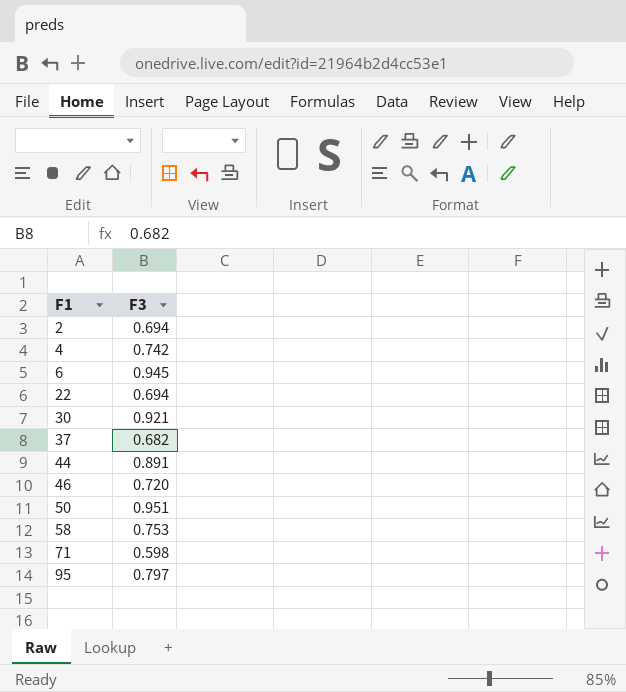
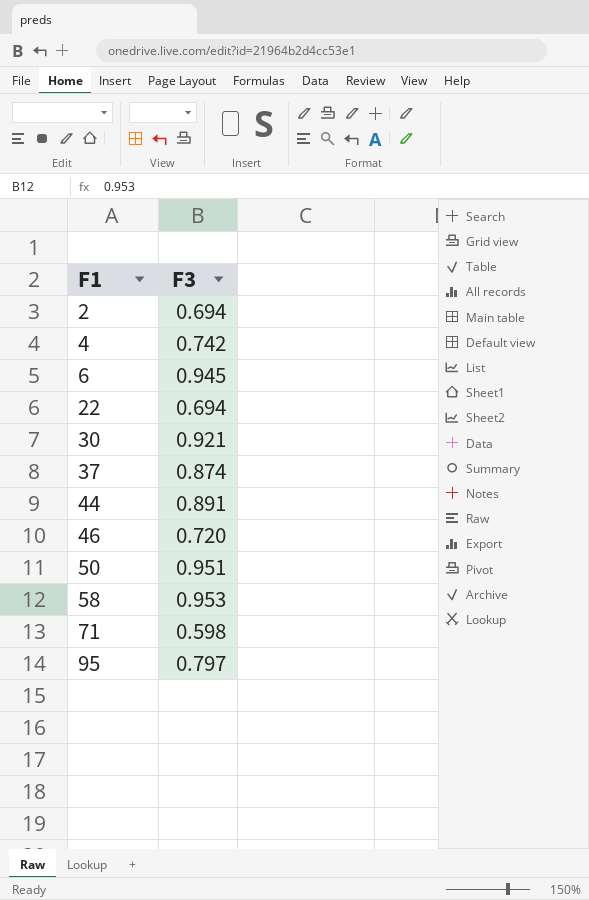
37 | F3: 0.682 -> 0.874
58 | F3: 0.753 -> 0.953

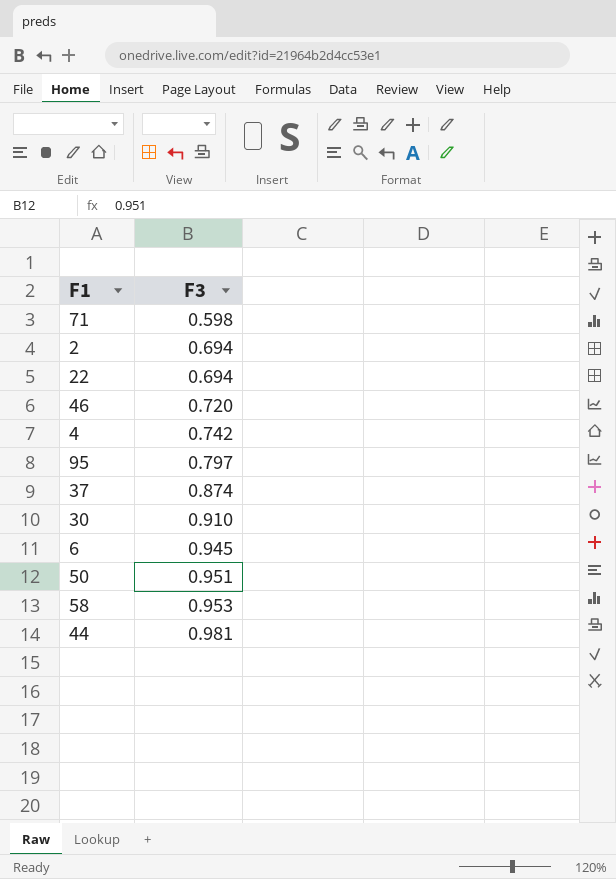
row order: F1 ascending -> F3 ascending
30 | F3: 0.921 -> 0.910
44 | F3: 0.891 -> 0.981

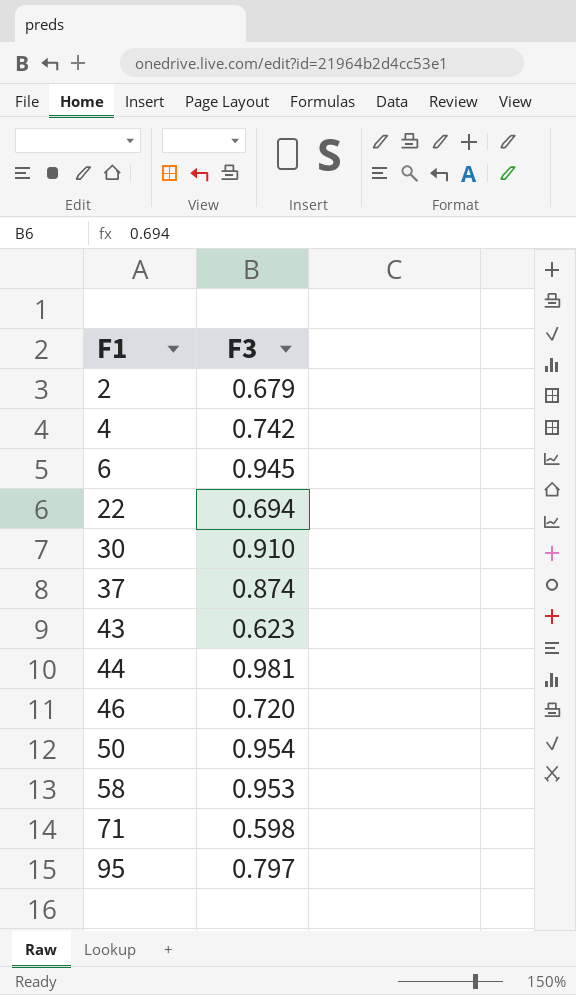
row order: F3 ascending -> F1 ascending
2 | F3: 0.694 -> 0.679
row 43: none -> 0.623
50 | F3: 0.951 -> 0.954

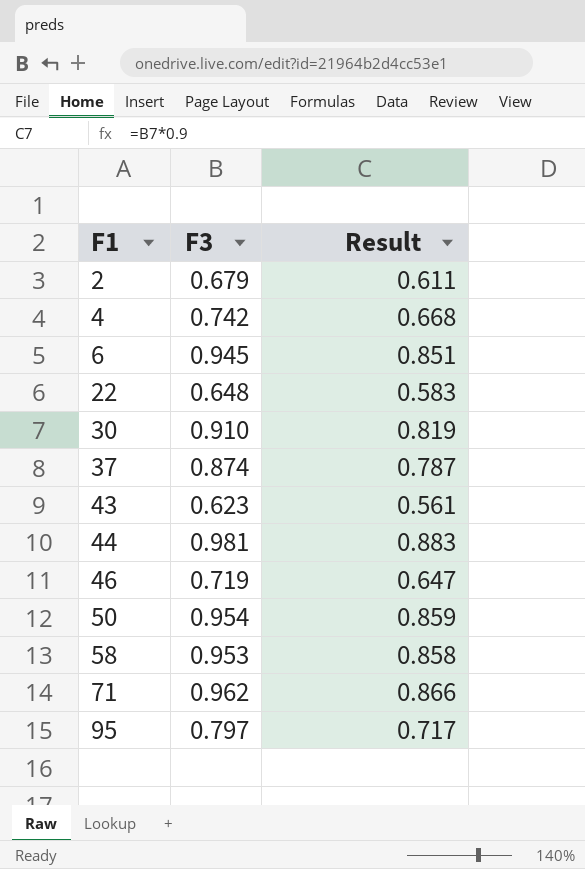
column Result | formula: none -> [F3] * 0.9
22 | F3: 0.694 -> 0.648
46 | F3: 0.720 -> 0.719
71 | F3: 0.598 -> 0.962

